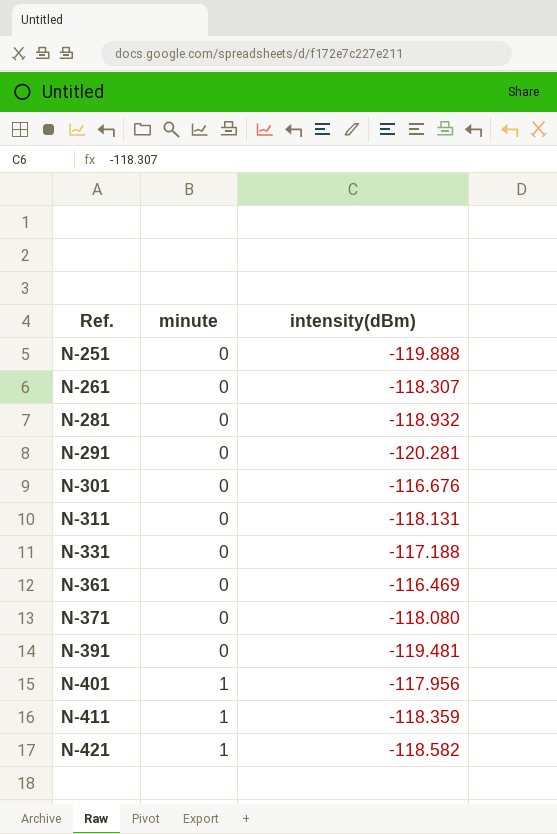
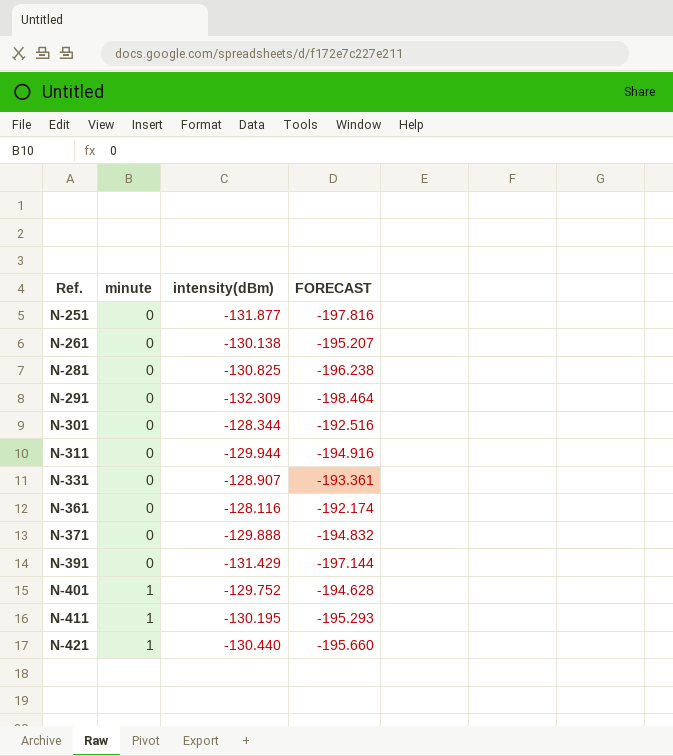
column FORECAST | formula: none -> [intensity(dBm)] * 1.5
N-251 | intensity(dBm): -119.888 -> -131.877
N-261 | intensity(dBm): -118.307 -> -130.138
N-281 | intensity(dBm): -118.932 -> -130.825
N-291 | intensity(dBm): -120.281 -> -132.309
N-301 | intensity(dBm): -116.676 -> -128.344
N-311 | intensity(dBm): -118.131 -> -129.944
N-331 | intensity(dBm): -117.188 -> -128.907
N-361 | intensity(dBm): -116.469 -> -128.116
N-371 | intensity(dBm): -118.080 -> -129.888
N-391 | intensity(dBm): -119.481 -> -131.429
N-401 | intensity(dBm): -117.956 -> -129.752
N-411 | intensity(dBm): -118.359 -> -130.195
N-421 | intensity(dBm): -118.582 -> -130.440

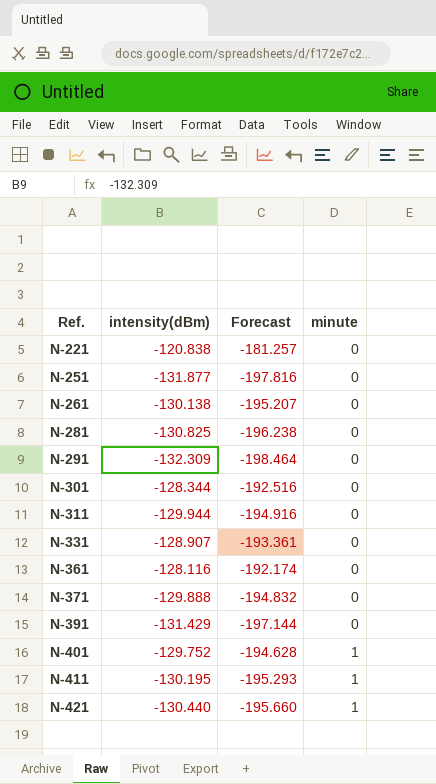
column name: FORECAST -> Forecast
column minute | position: 2 -> 4
row N-221: none -> -120.838 | -181.257 | 0

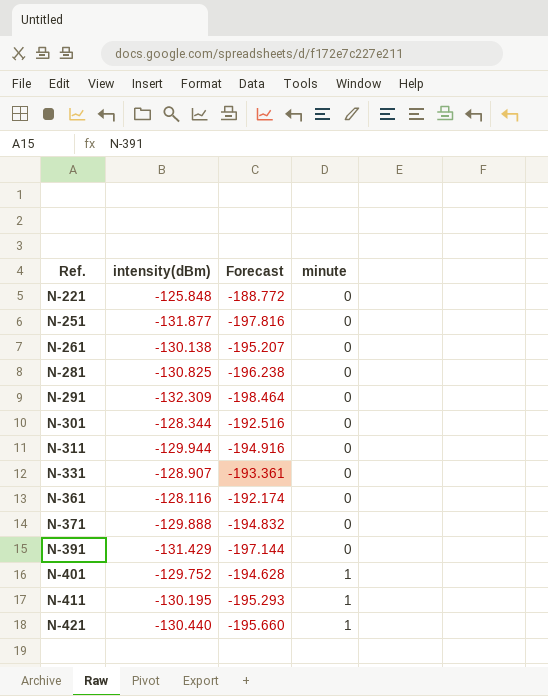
N-221 | intensity(dBm): -120.838 -> -125.848
N-221 | Forecast: -181.257 -> -188.772

